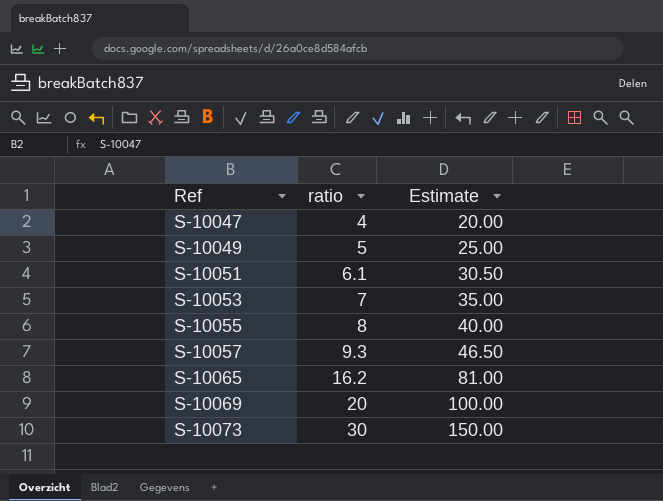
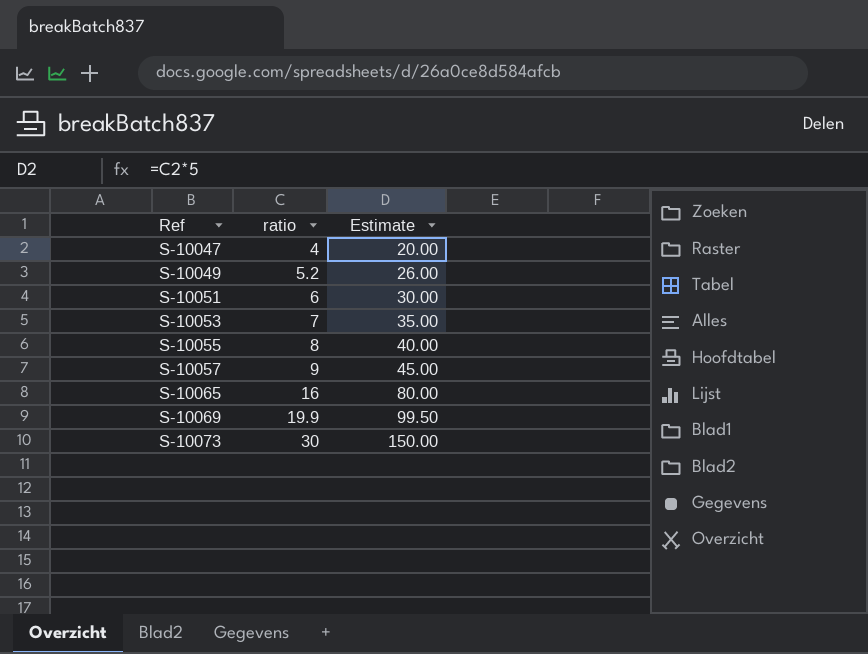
S-10049 | ratio: 5 -> 5.2
S-10049 | Estimate: 25.00 -> 26.00
S-10051 | ratio: 6.1 -> 6
S-10051 | Estimate: 30.50 -> 30.00
S-10057 | ratio: 9.3 -> 9
S-10057 | Estimate: 46.50 -> 45.00
S-10065 | ratio: 16.2 -> 16
S-10065 | Estimate: 81.00 -> 80.00
S-10069 | ratio: 20 -> 19.9
S-10069 | Estimate: 100.00 -> 99.50

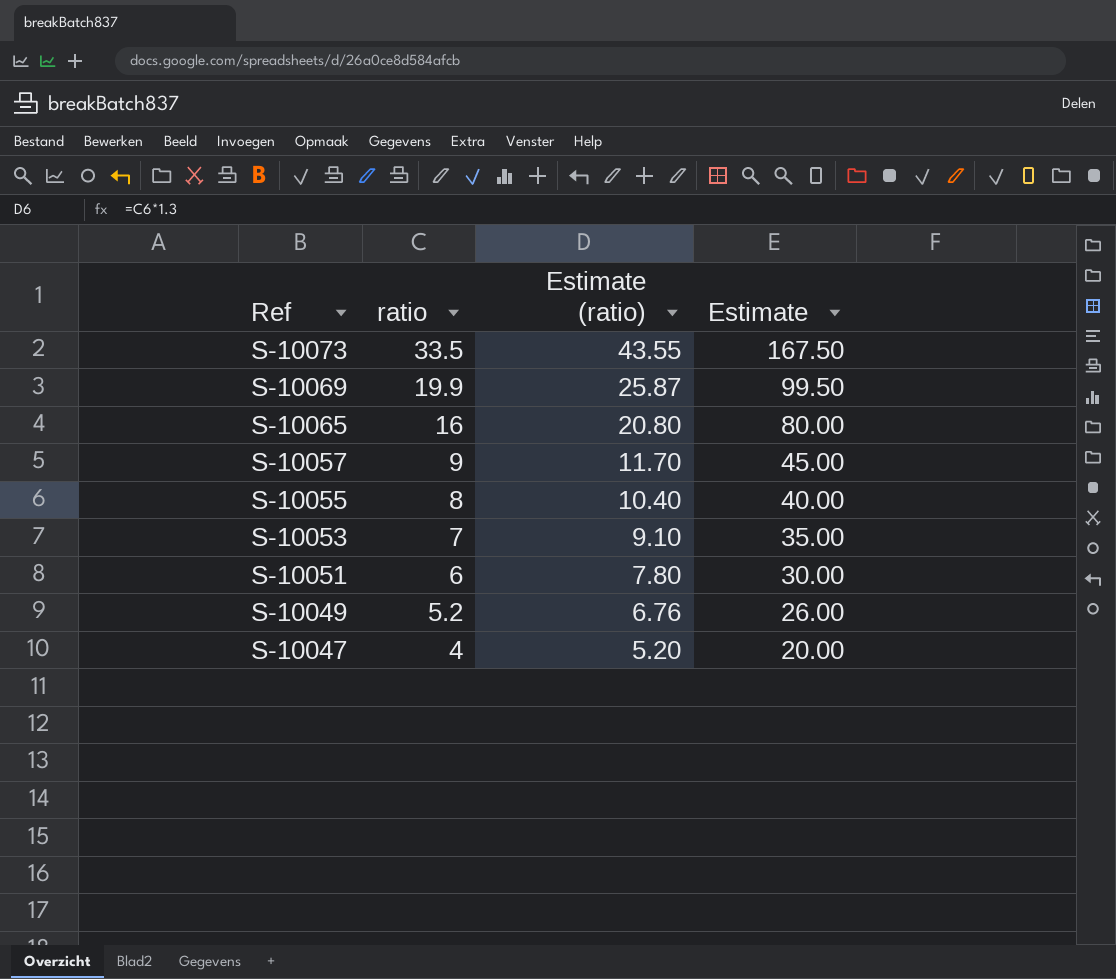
row order: Ref ascending -> Ref descending
column Estimate (ratio) | formula: none -> [ratio] * 1.3
S-10073 | ratio: 30 -> 33.5
S-10073 | Estimate: 150.00 -> 167.50

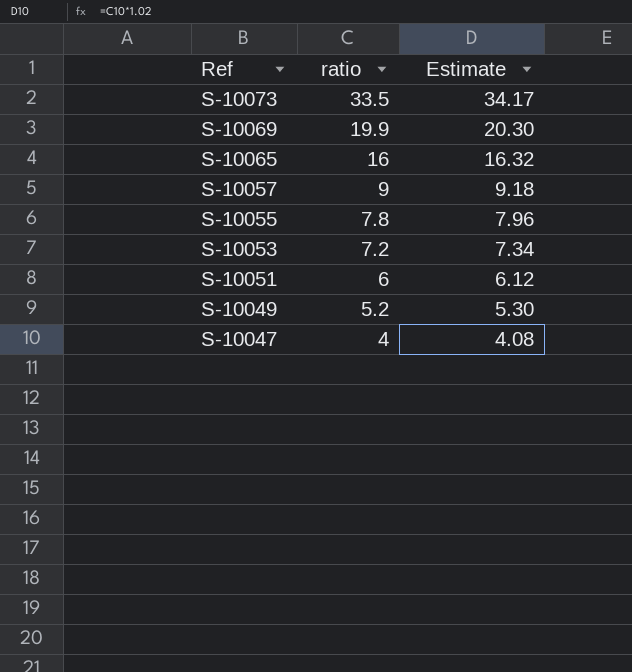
column Estimate (ratio) | formula: [ratio] * 1.3 -> none
column Estimate | formula: [ratio] * 5 -> [ratio] * 1.02
S-10055 | ratio: 8 -> 7.8
S-10053 | ratio: 7 -> 7.2

